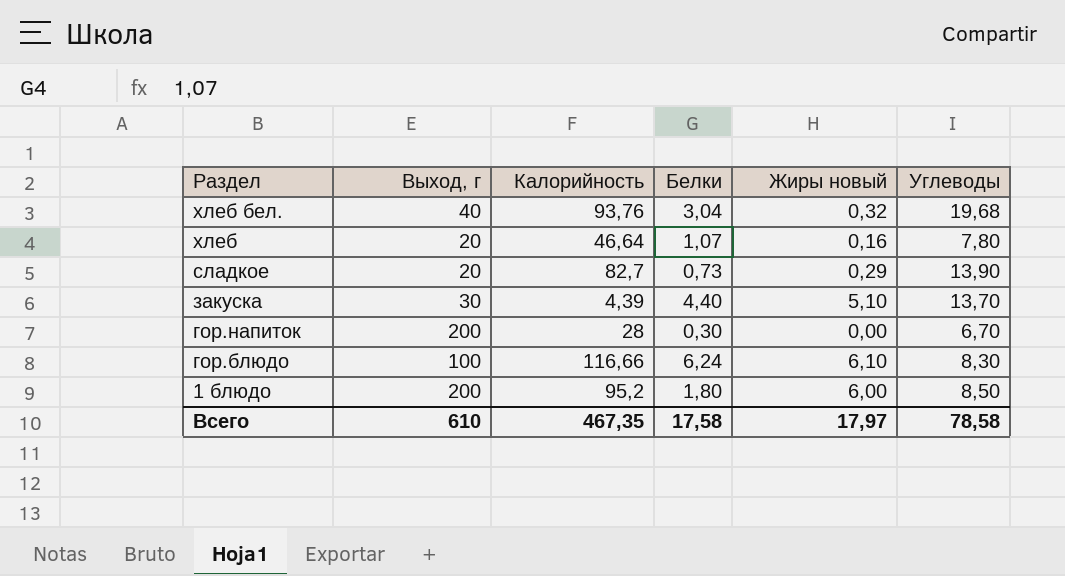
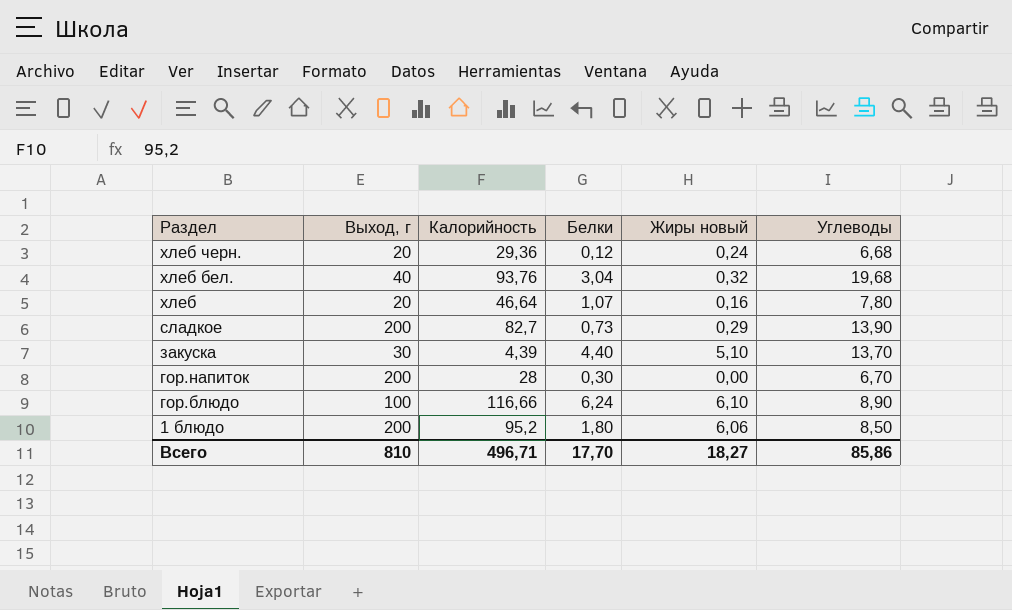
row хлеб черн.: none -> 20 | 29,36 | 0,12 | 0,24 | 6,68
сладкое | Выход, г: 20 -> 200
гор.блюдо | Углеводы: 8,30 -> 8,90
1 блюдо | Жиры новый: 6,00 -> 6,06
Всего | Выход, г: 610 -> 810
Всего | Калорийность: 467,35 -> 496,71
Всего | Белки: 17,58 -> 17,70
Всего | Жиры новый: 17,97 -> 18,27
Всего | Углеводы: 78,58 -> 85,86

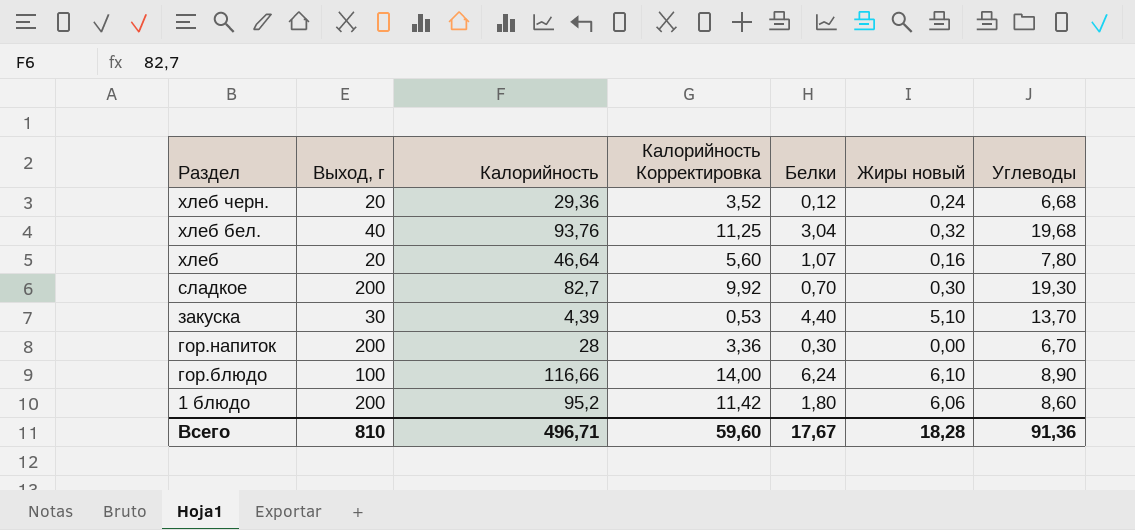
column Калорийность Корректировка | formula: none -> [Калорийность] * 0,12
сладкое | Белки: 0,73 -> 0,70
сладкое | Жиры новый: 0,29 -> 0,30
сладкое | Углеводы: 13,90 -> 19,30
1 блюдо | Углеводы: 8,50 -> 8,60
Всего | Белки: 17,70 -> 17,67
Всего | Жиры новый: 18,27 -> 18,28
Всего | Углеводы: 85,86 -> 91,36

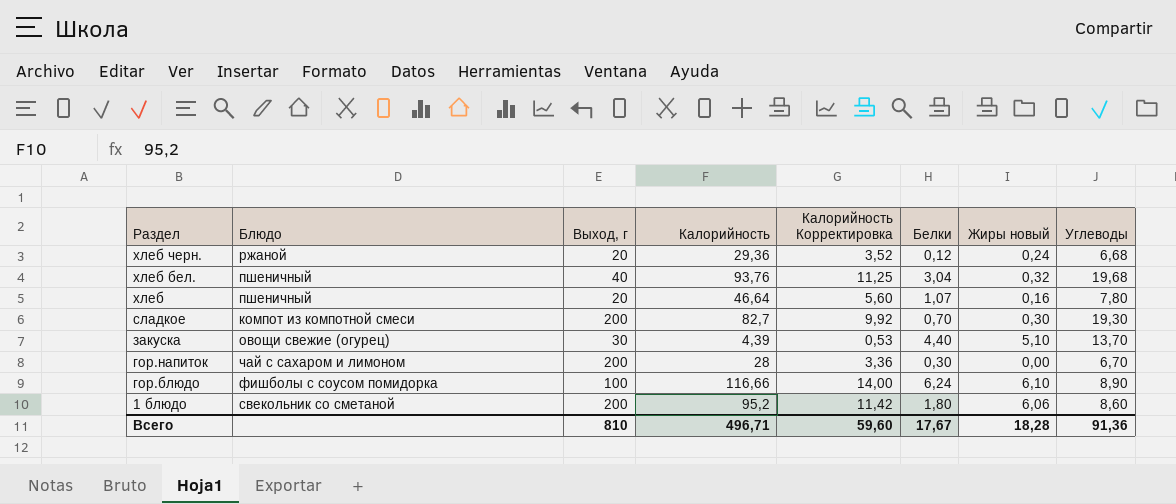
column Блюдо | position: none -> 2

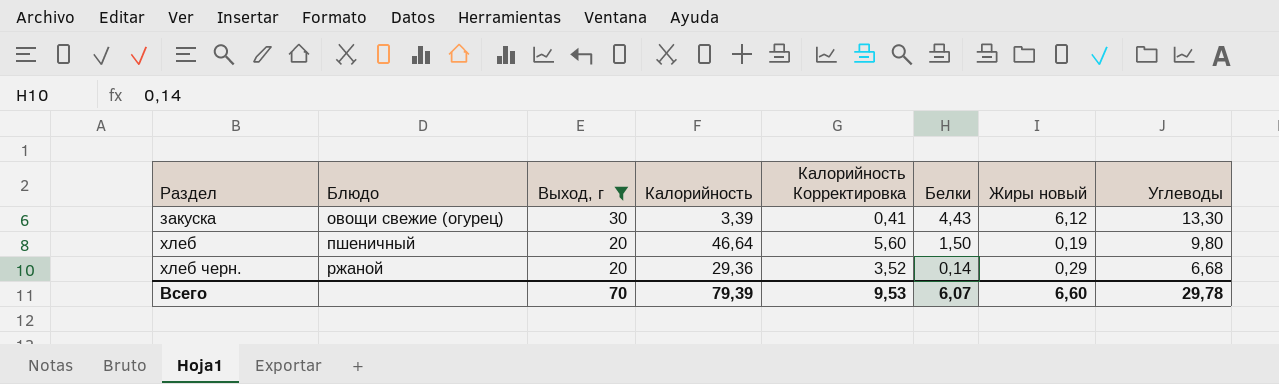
filter: none -> Выход, г <= 30
row order: Раздел descending -> Раздел ascending
закуска | Калорийность: 4,39 -> 3,39
закуска | Калорийность Корректировка: 0,53 -> 0,41
закуска | Белки: 4,40 -> 4,43
закуска | Жиры новый: 5,10 -> 6,12
закуска | Углеводы: 13,70 -> 13,30
хлеб | Белки: 1,07 -> 1,50
хлеб | Жиры новый: 0,16 -> 0,19
хлеб | Углеводы: 7,80 -> 9,80
хлеб черн. | Белки: 0,12 -> 0,14
хлеб черн. | Жиры новый: 0,24 -> 0,29
Всего | Выход, г: 810 -> 70
Всего | Калорийность: 496,71 -> 79,39
Всего | Калорийность Корректировка: 59,60 -> 9,53
Всего | Белки: 17,67 -> 6,07
Всего | Жиры новый: 18,28 -> 6,60
Всего | Углеводы: 91,36 -> 29,78

